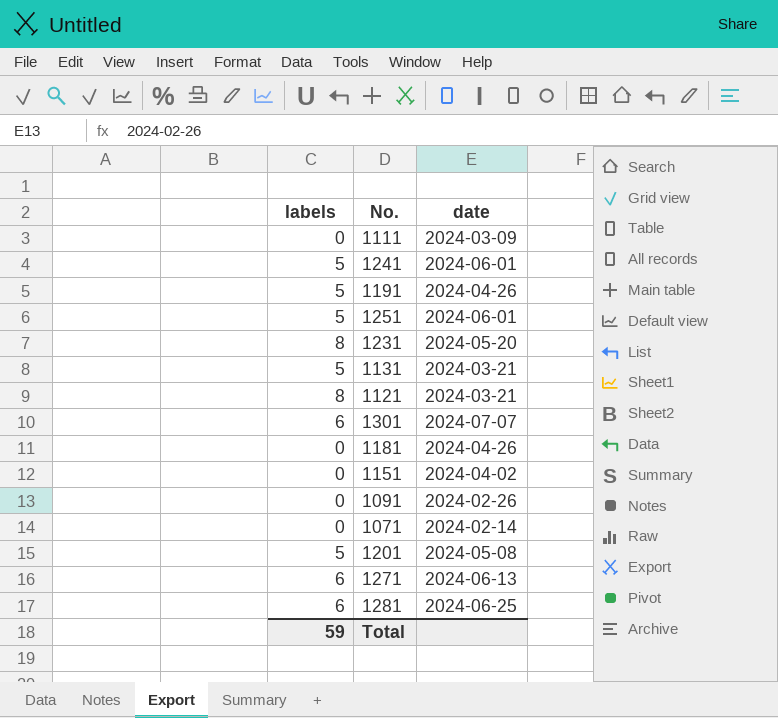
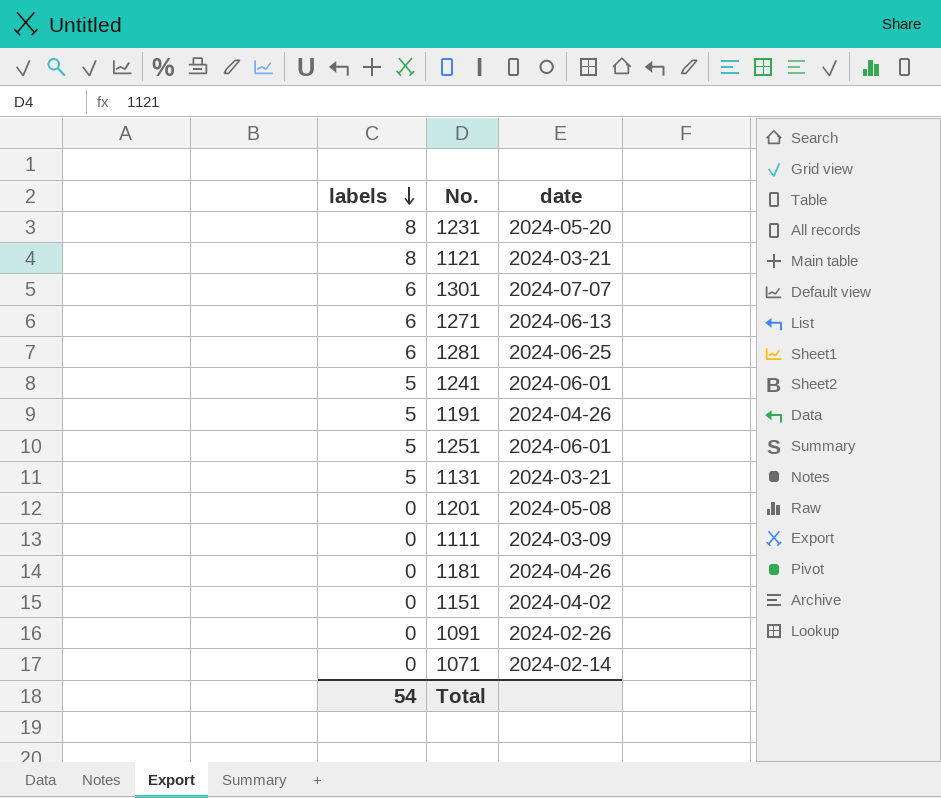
row order: none -> labels descending
1201 | labels: 5 -> 0
Total | labels: 59 -> 54

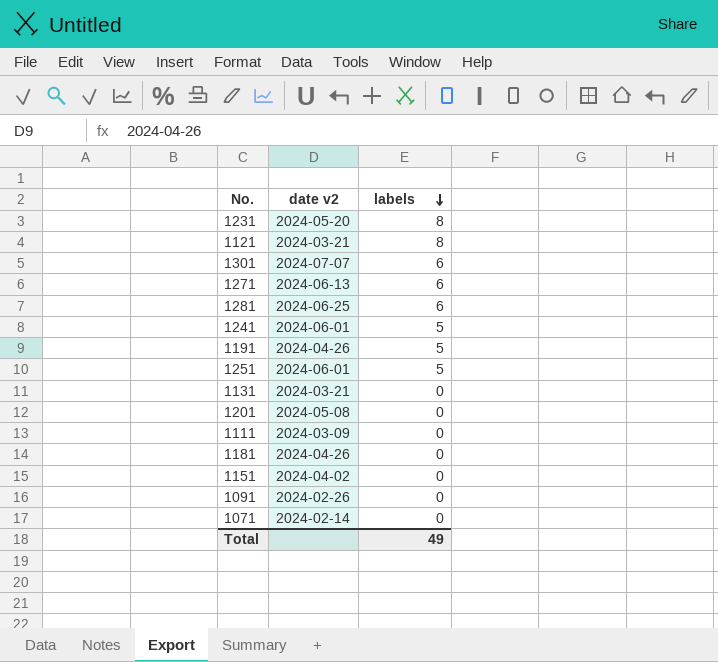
column name: date -> date v2
column labels | position: 1 -> 3
1131 | labels: 5 -> 0
Total | labels: 54 -> 49

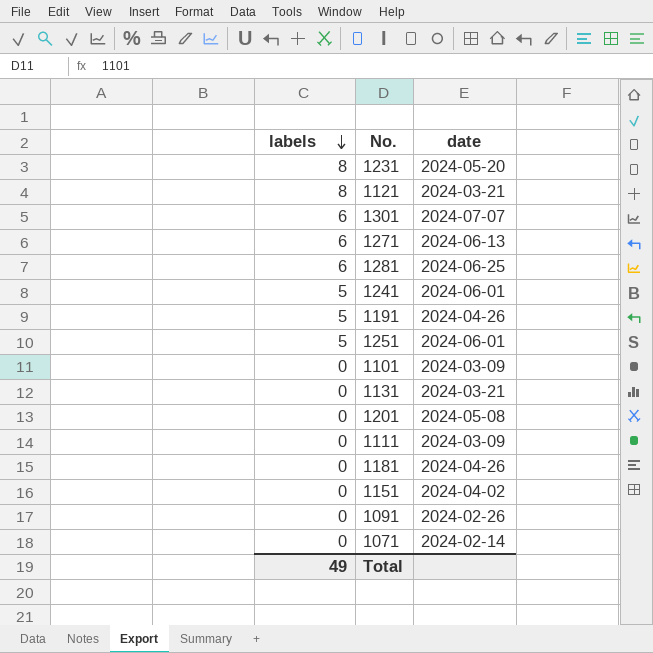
column labels | position: 3 -> 1
column name: date v2 -> date
row 1101: none -> 0 | 2024-03-09

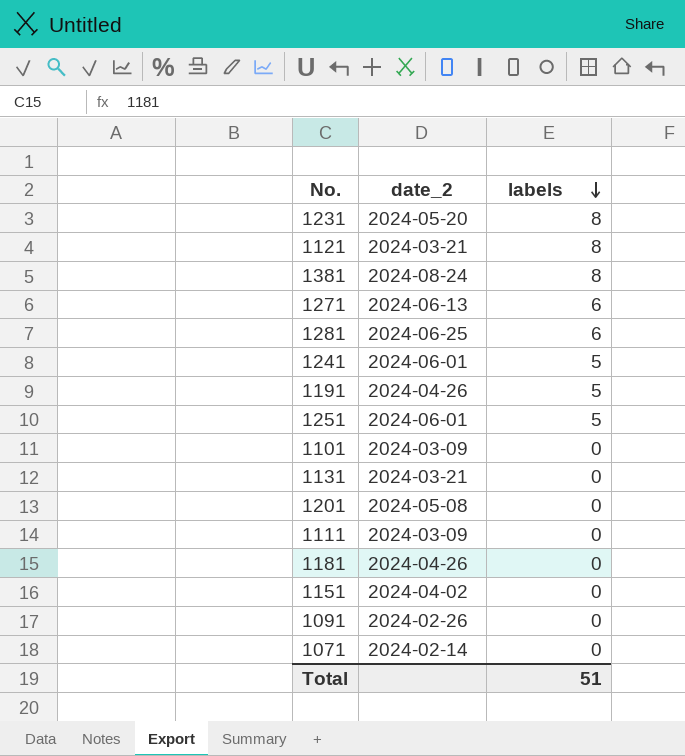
column name: date -> date_2
column labels | position: 1 -> 3
row 1301: 6 | 2024-07-07 -> none
row 1381: none -> 2024-08-24 | 8
Total | labels: 49 -> 51

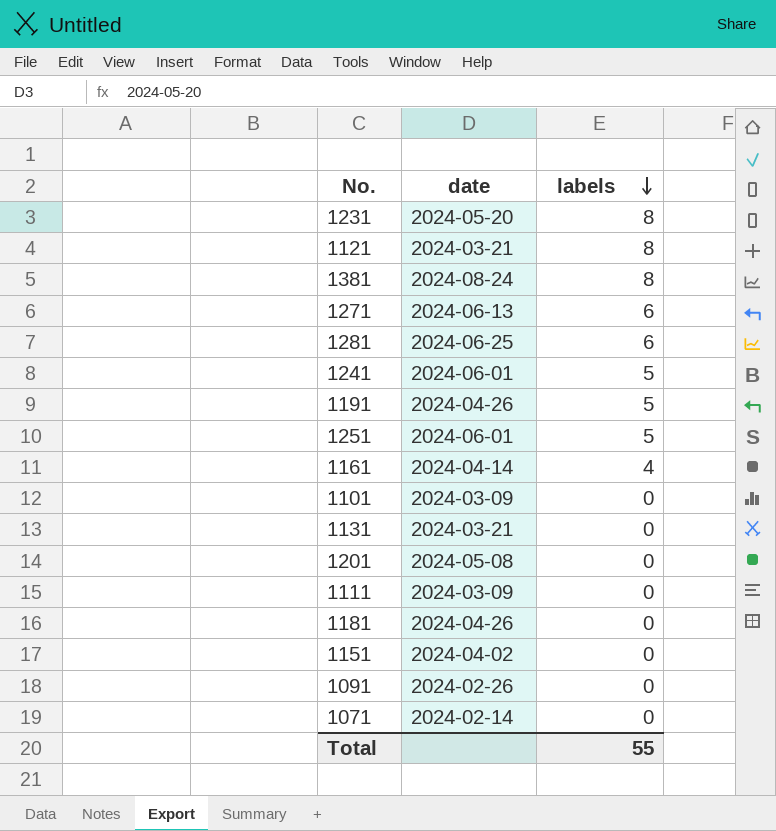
column name: date_2 -> date
row 1161: none -> 2024-04-14 | 4
Total | labels: 51 -> 55

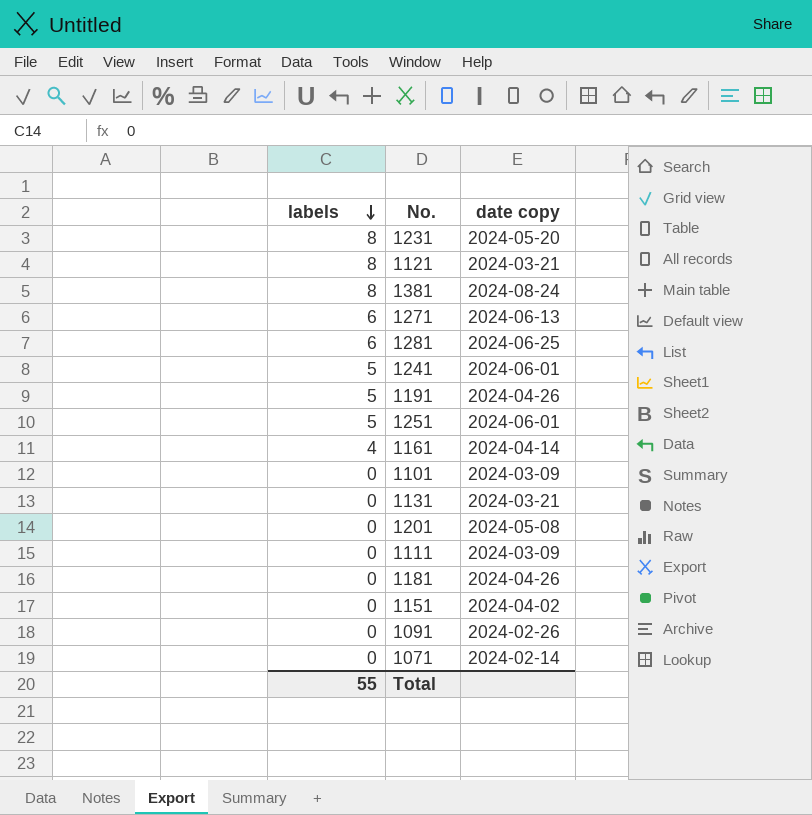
column labels | position: 3 -> 1
column name: date -> date copy

